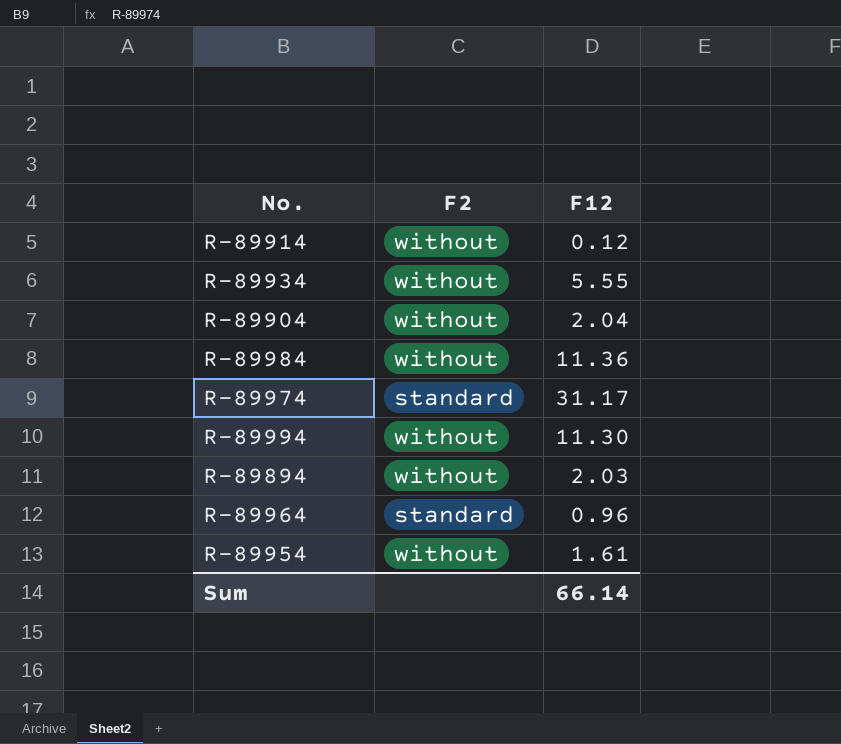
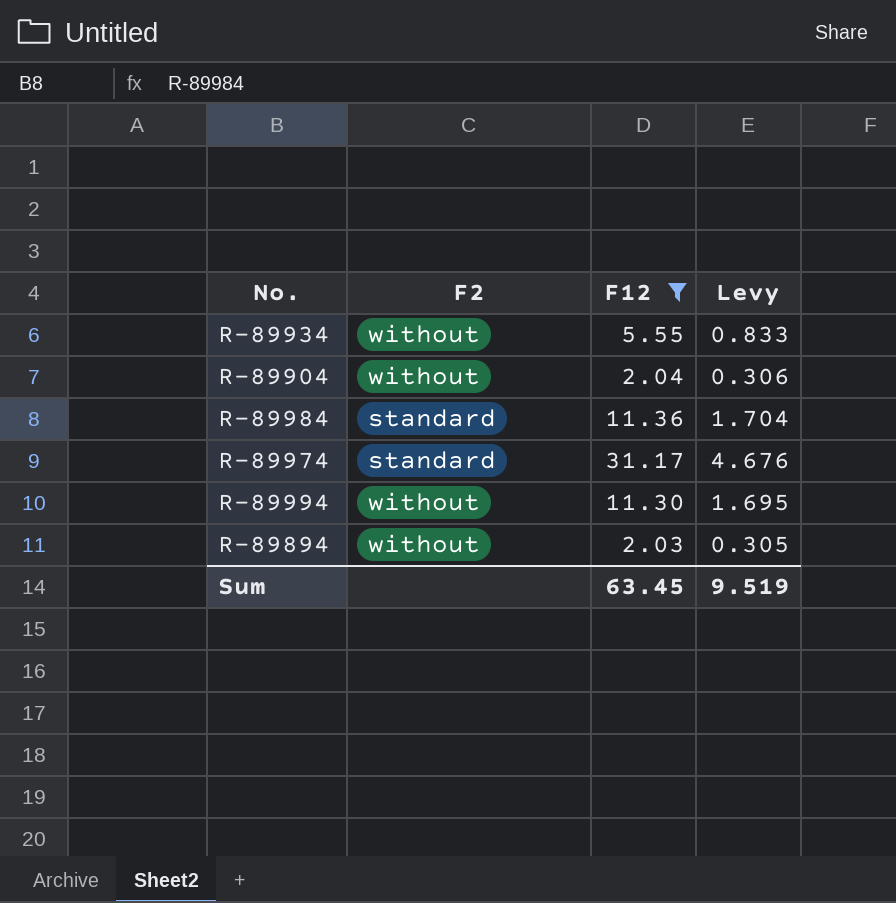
filter: none -> F12 >= 2.03
column Levy | formula: none -> [F12] * 0.15
R-89984 | F2: without -> standard
Sum | F12: 66.14 -> 63.45

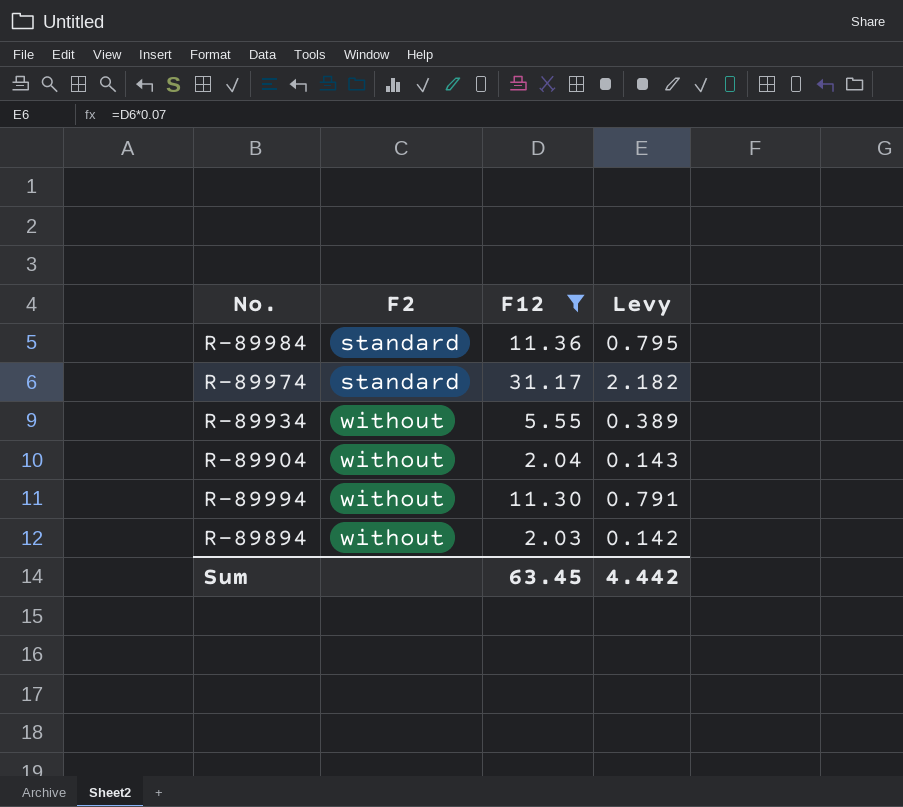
row order: none -> F2 ascending
column Levy | formula: [F12] * 0.15 -> [F12] * 0.07
Sum | Levy: 9.519 -> 4.442

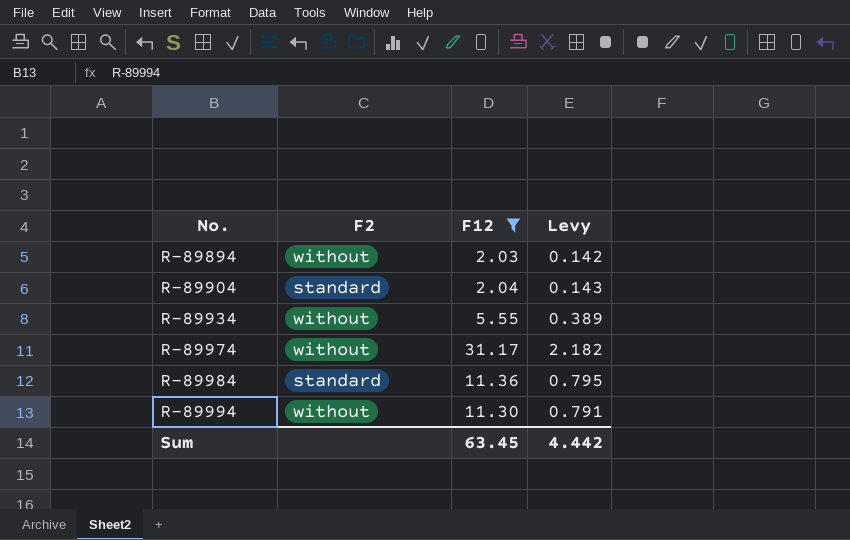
row order: F2 ascending -> No. ascending
R-89904 | F2: without -> standard
R-89974 | F2: standard -> without

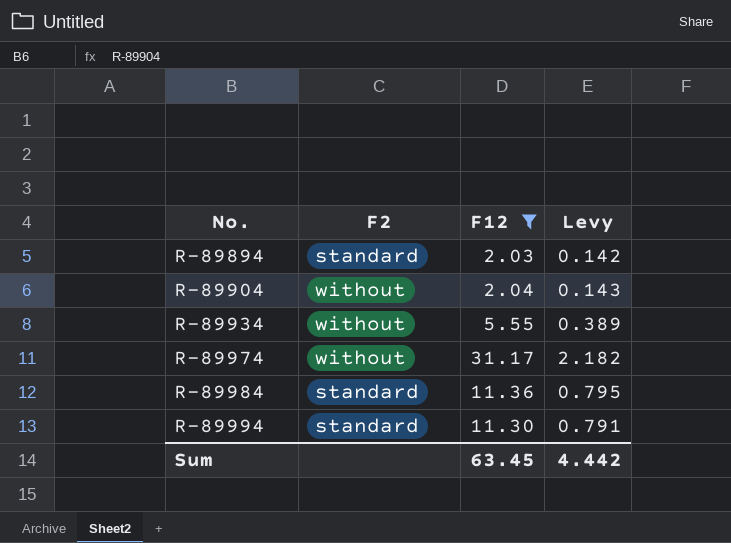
R-89894 | F2: without -> standard
R-89904 | F2: standard -> without
R-89994 | F2: without -> standard

